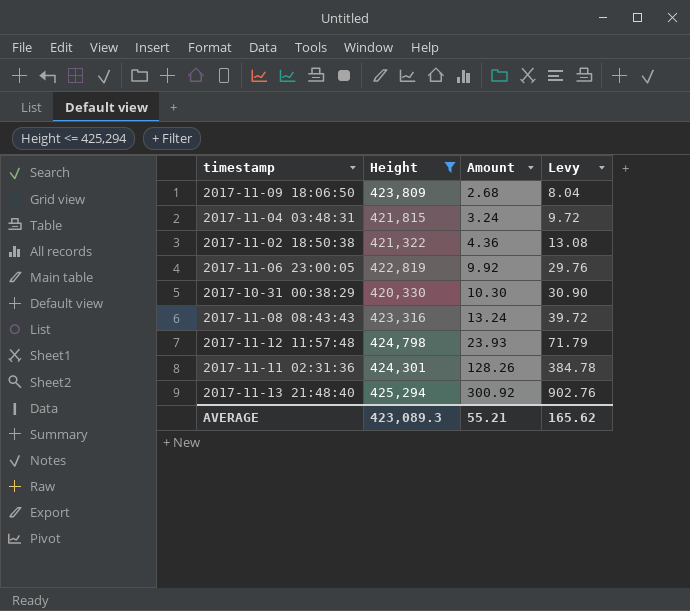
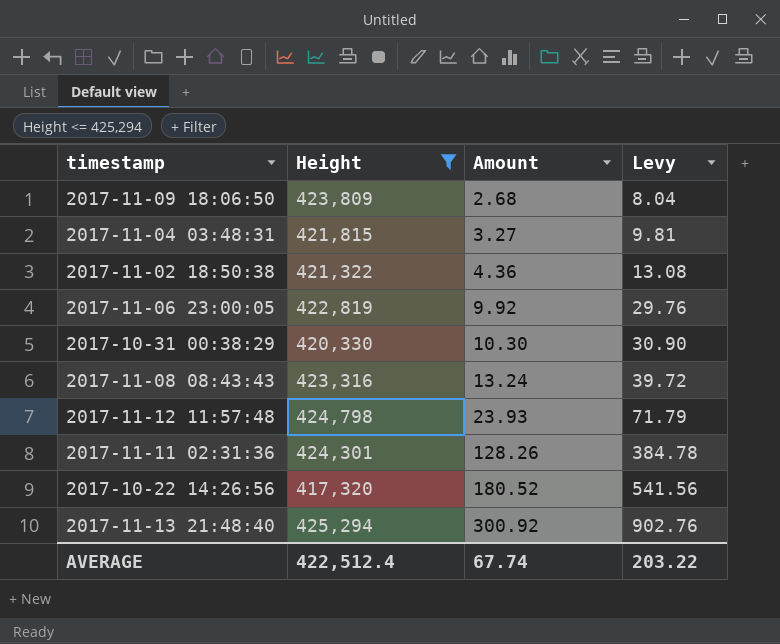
2017-11-04 03:48:31 | Amount: 3.24 -> 3.27
2017-11-04 03:48:31 | Levy: 9.72 -> 9.81
row 2017-10-22 14:26:56: none -> 417,320 | 180.52 | 541.56
AVERAGE | Height: 423,089.3 -> 422,512.4
AVERAGE | Amount: 55.21 -> 67.74
AVERAGE | Levy: 165.62 -> 203.22

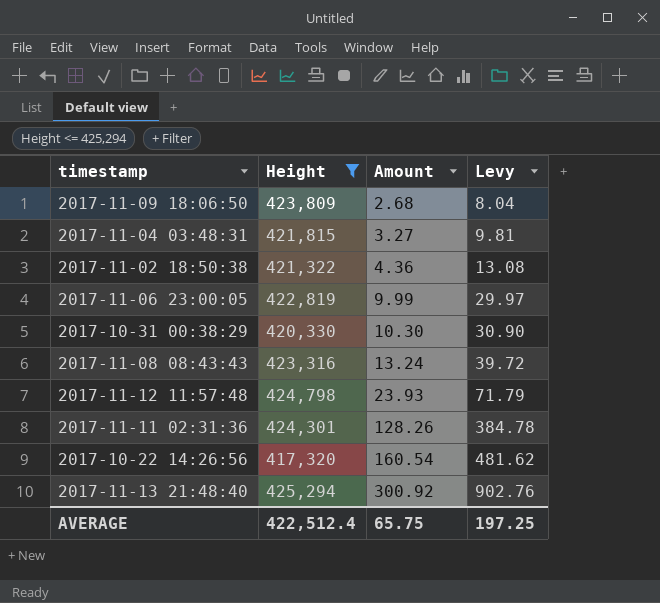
2017-11-06 23:00:05 | Amount: 9.92 -> 9.99
2017-11-06 23:00:05 | Levy: 29.76 -> 29.97
2017-10-22 14:26:56 | Amount: 180.52 -> 160.54
2017-10-22 14:26:56 | Levy: 541.56 -> 481.62
AVERAGE | Amount: 67.74 -> 65.75
AVERAGE | Levy: 203.22 -> 197.25

